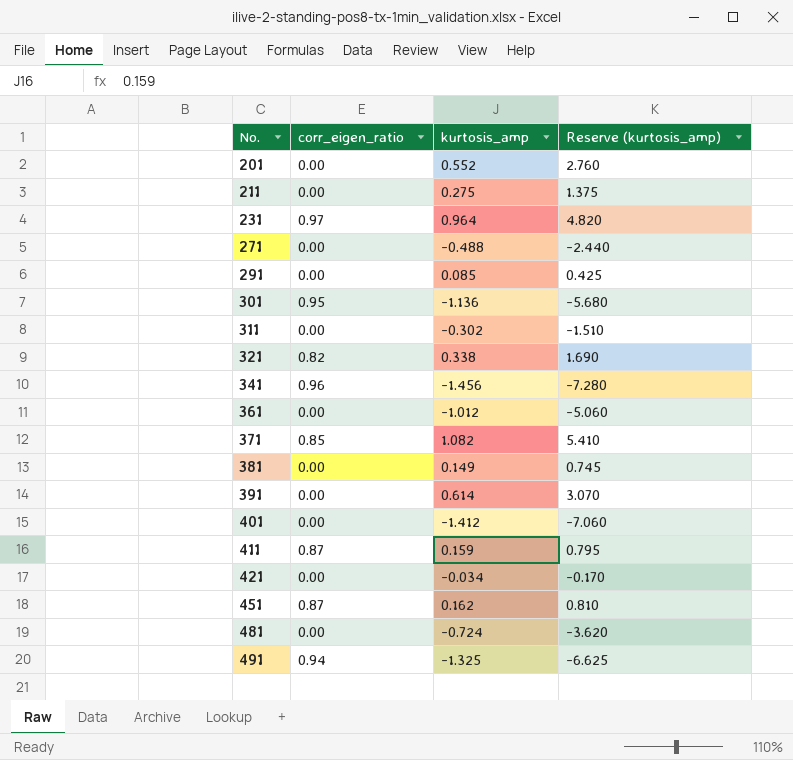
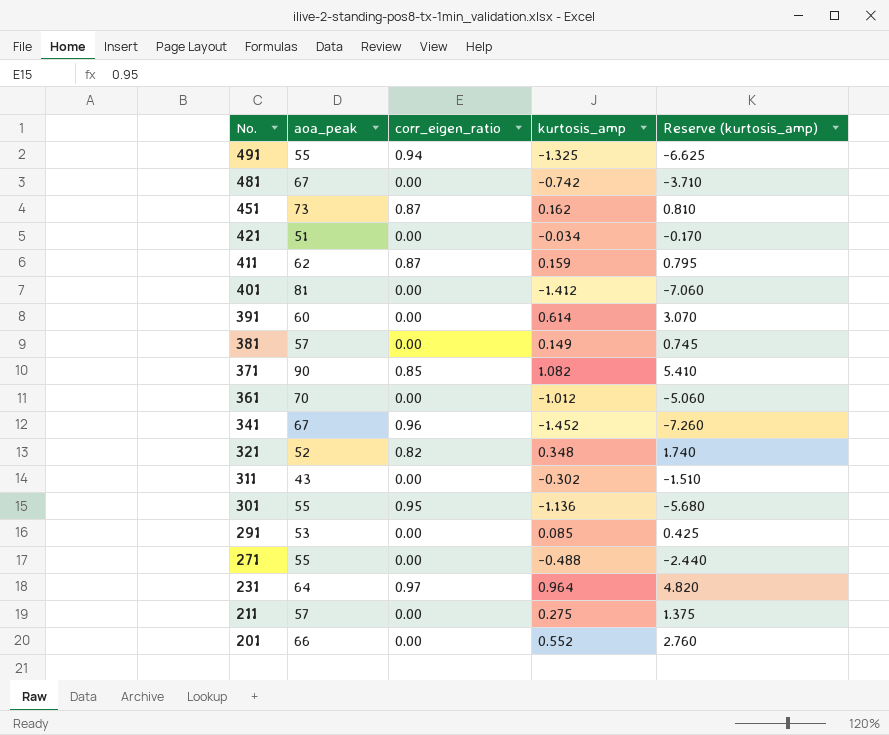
row order: No. ascending -> No. descending
column aoa_peak | position: none -> 2
481 | kurtosis_amp: -0.724 -> -0.742
481 | Reserve (kurtosis_amp): -3.620 -> -3.710
341 | kurtosis_amp: -1.456 -> -1.452
341 | Reserve (kurtosis_amp): -7.280 -> -7.260
321 | kurtosis_amp: 0.338 -> 0.348
321 | Reserve (kurtosis_amp): 1.690 -> 1.740

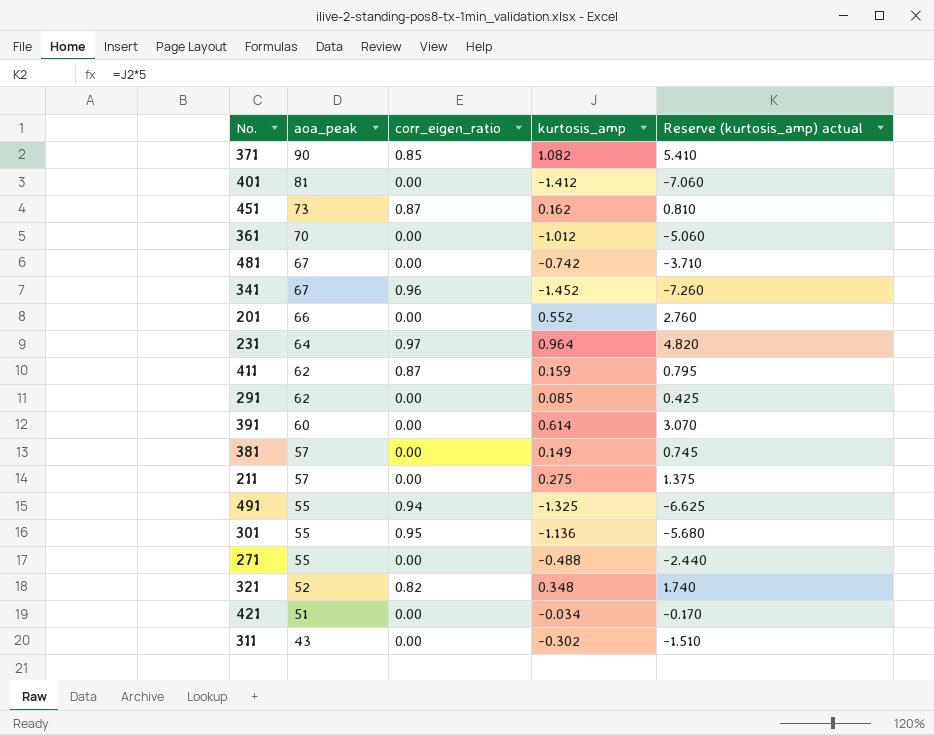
row order: No. descending -> aoa_peak descending
column name: Reserve (kurtosis_amp) -> Reserve (kurtosis_amp) actual
291 | aoa_peak: 53 -> 62

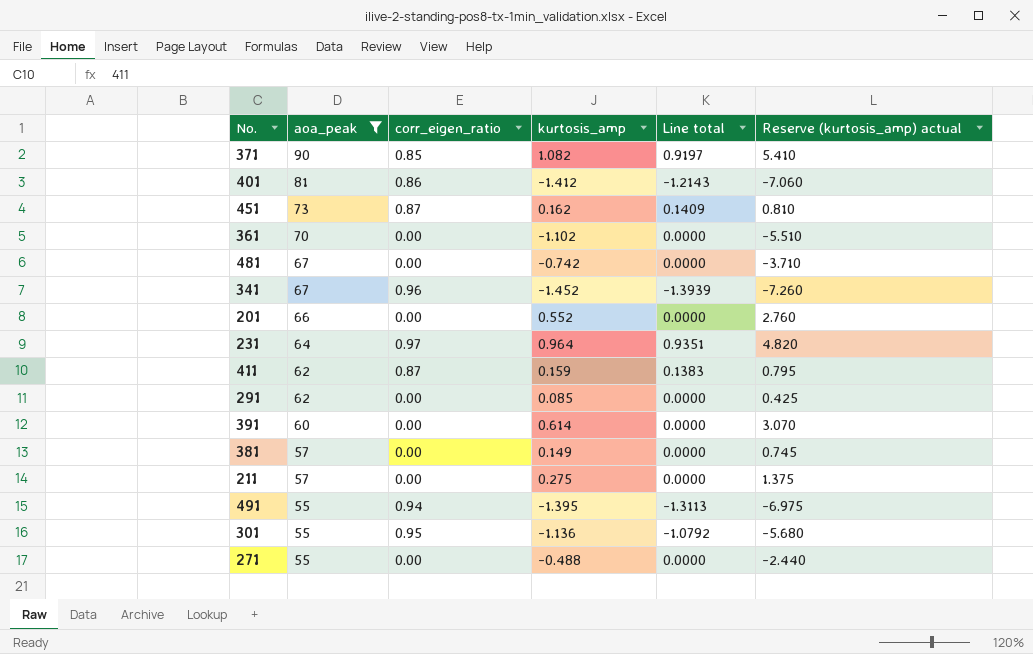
filter: none -> aoa_peak >= 55
column Line total | formula: none -> [corr_eigen_ratio] * [kurtosis_amp]
401 | corr_eigen_ratio: 0.00 -> 0.86
361 | kurtosis_amp: -1.012 -> -1.102
361 | Reserve (kurtosis_amp) actual: -5.060 -> -5.510
491 | kurtosis_amp: -1.325 -> -1.395
491 | Reserve (kurtosis_amp) actual: -6.625 -> -6.975

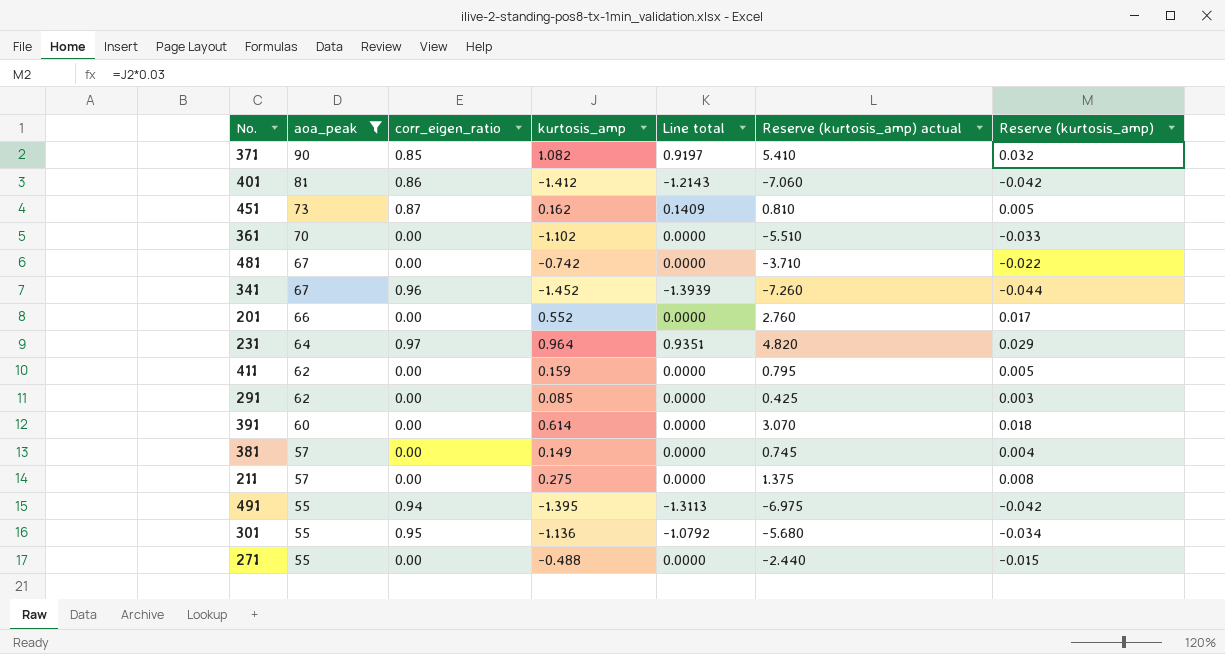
column Reserve (kurtosis_amp) | formula: none -> [kurtosis_amp] * 0.03
411 | corr_eigen_ratio: 0.87 -> 0.00
411 | Line total: 0.1383 -> 0.0000

